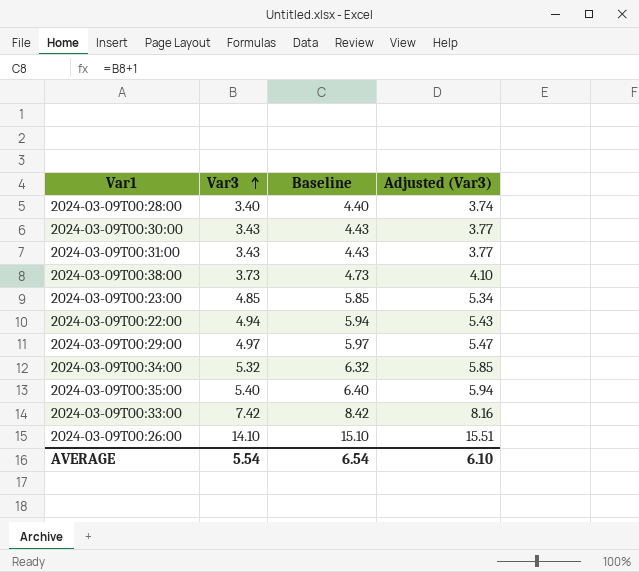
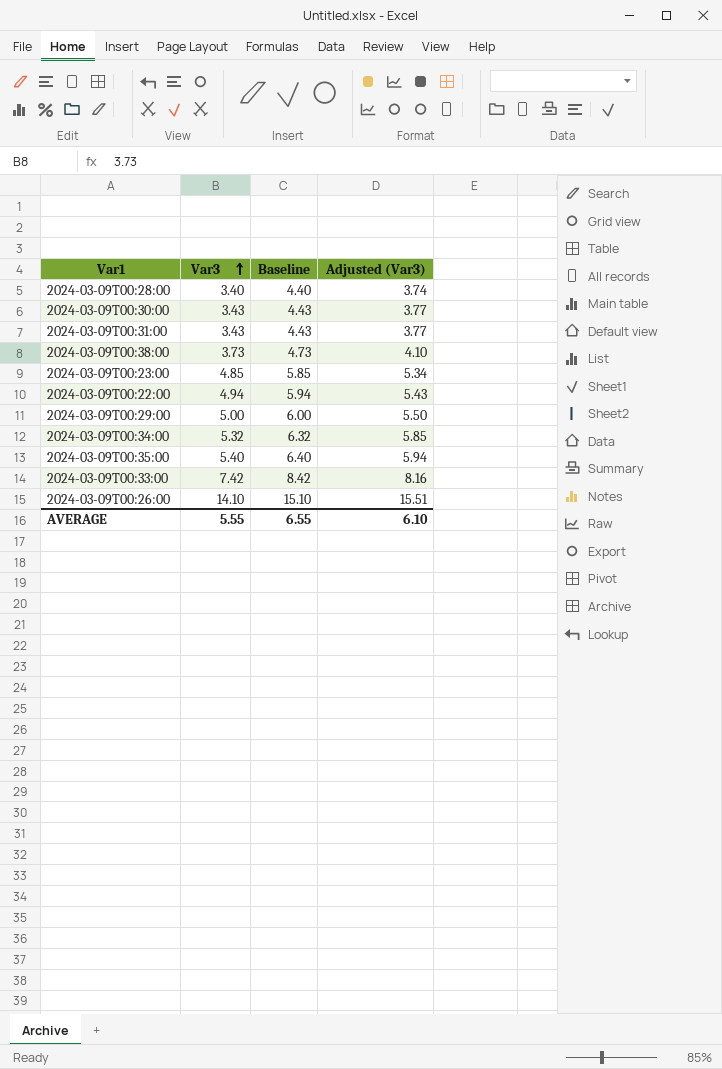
2024-03-09T00:29:00 | Var3: 4.97 -> 5.00
2024-03-09T00:29:00 | Baseline: 5.97 -> 6.00
2024-03-09T00:29:00 | Adjusted (Var3): 5.47 -> 5.50
AVERAGE | Var3: 5.54 -> 5.55
AVERAGE | Baseline: 6.54 -> 6.55

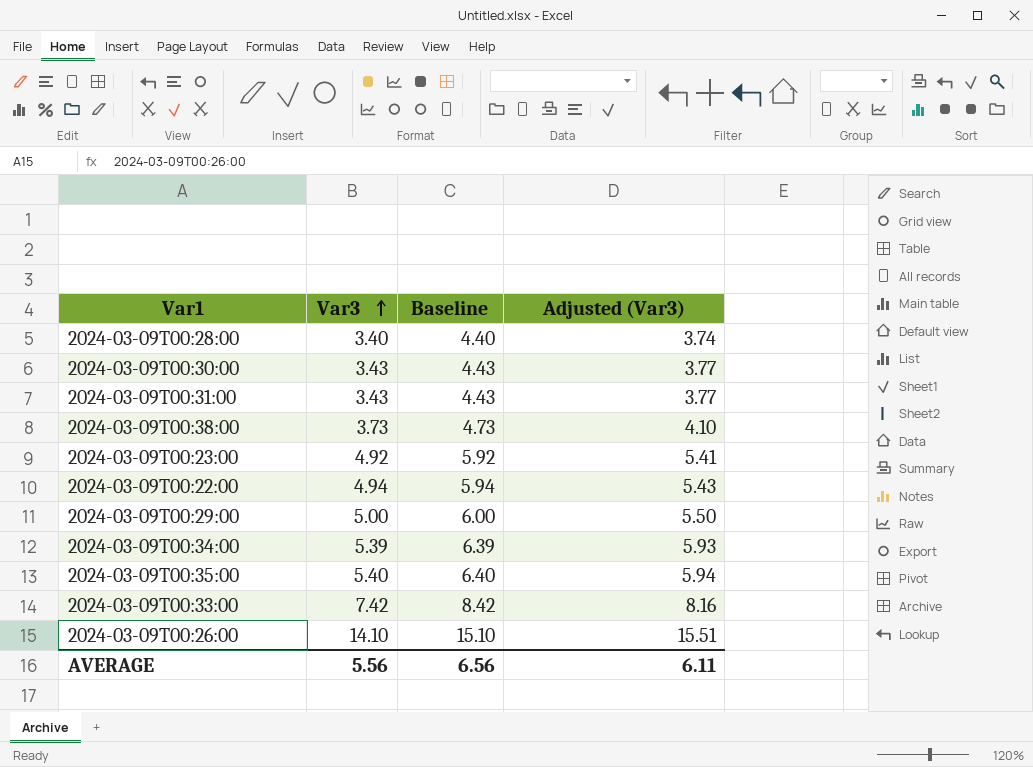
2024-03-09T00:23:00 | Var3: 4.85 -> 4.92
2024-03-09T00:23:00 | Baseline: 5.85 -> 5.92
2024-03-09T00:23:00 | Adjusted (Var3): 5.34 -> 5.41
2024-03-09T00:34:00 | Var3: 5.32 -> 5.39
2024-03-09T00:34:00 | Baseline: 6.32 -> 6.39
2024-03-09T00:34:00 | Adjusted (Var3): 5.85 -> 5.93
AVERAGE | Var3: 5.55 -> 5.56
AVERAGE | Baseline: 6.55 -> 6.56
AVERAGE | Adjusted (Var3): 6.10 -> 6.11

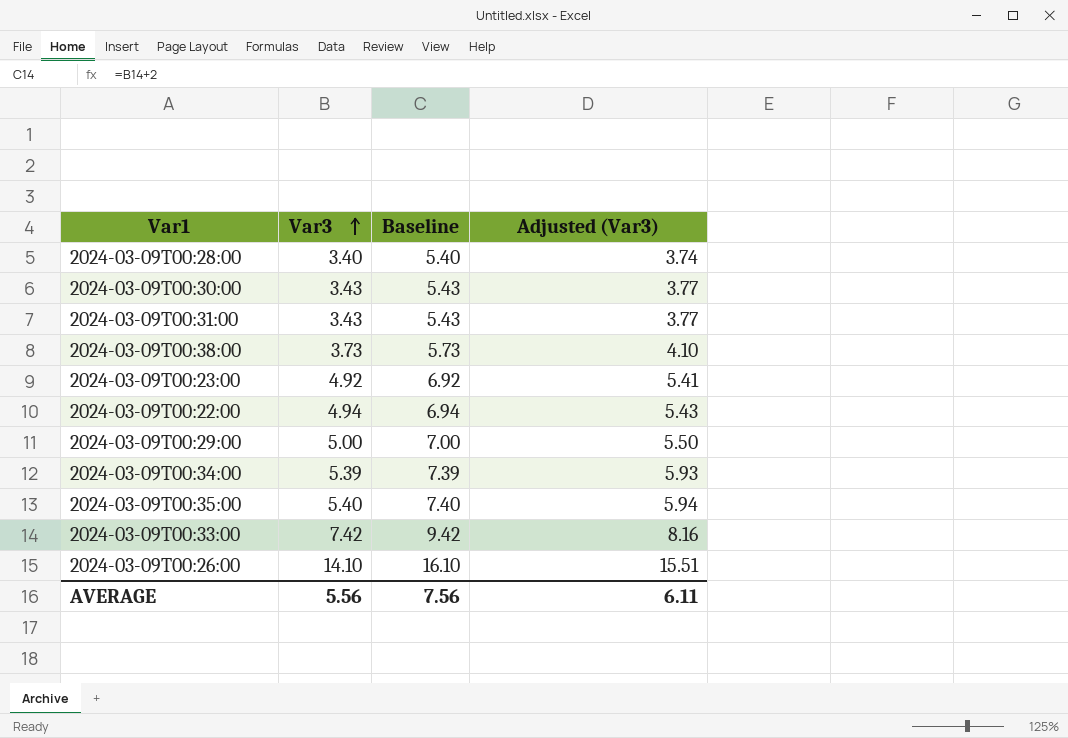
column Baseline | formula: [Var3] + 1 -> [Var3] + 2
AVERAGE | Baseline: 6.56 -> 7.56

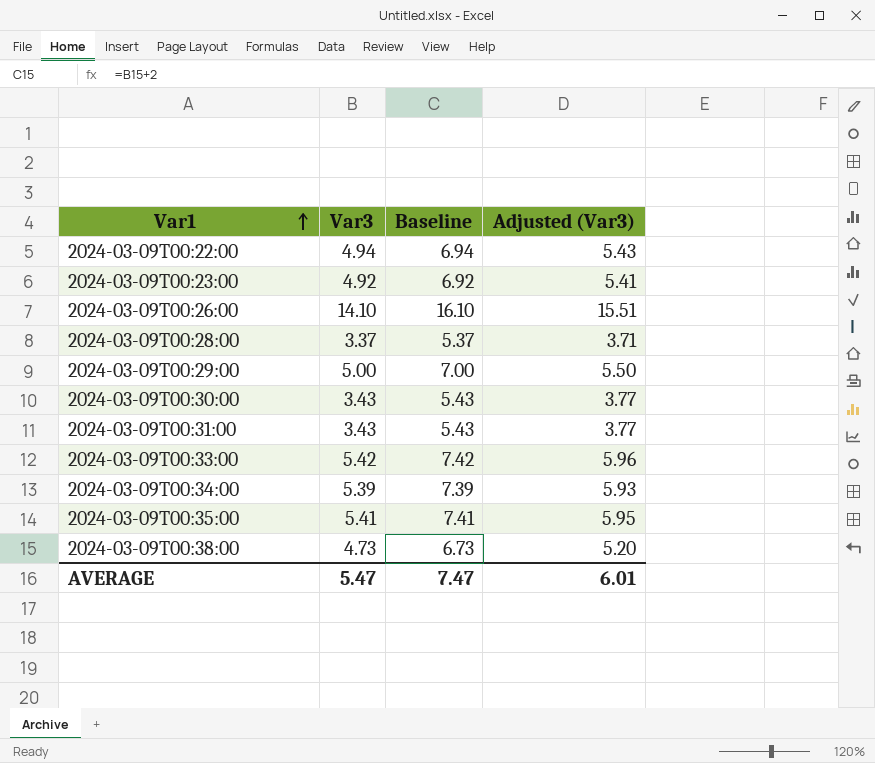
row order: Var3 ascending -> Var1 ascending
2024-03-09T00:28:00 | Var3: 3.40 -> 3.37
2024-03-09T00:28:00 | Baseline: 5.40 -> 5.37
2024-03-09T00:28:00 | Adjusted (Var3): 3.74 -> 3.71
2024-03-09T00:33:00 | Var3: 7.42 -> 5.42
2024-03-09T00:33:00 | Baseline: 9.42 -> 7.42
2024-03-09T00:33:00 | Adjusted (Var3): 8.16 -> 5.96
2024-03-09T00:35:00 | Var3: 5.40 -> 5.41
2024-03-09T00:35:00 | Baseline: 7.40 -> 7.41
2024-03-09T00:35:00 | Adjusted (Var3): 5.94 -> 5.95
2024-03-09T00:38:00 | Var3: 3.73 -> 4.73
2024-03-09T00:38:00 | Baseline: 5.73 -> 6.73
2024-03-09T00:38:00 | Adjusted (Var3): 4.10 -> 5.20
AVERAGE | Var3: 5.56 -> 5.47
AVERAGE | Baseline: 7.56 -> 7.47
AVERAGE | Adjusted (Var3): 6.11 -> 6.01

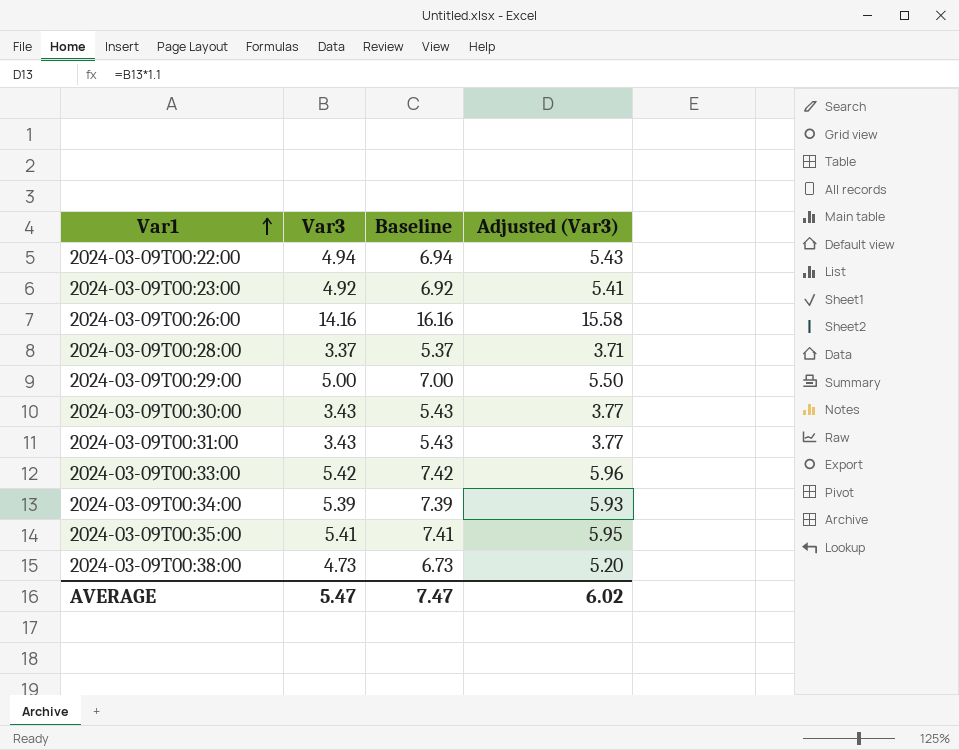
2024-03-09T00:26:00 | Var3: 14.10 -> 14.16
2024-03-09T00:26:00 | Baseline: 16.10 -> 16.16
2024-03-09T00:26:00 | Adjusted (Var3): 15.51 -> 15.58
AVERAGE | Adjusted (Var3): 6.01 -> 6.02

